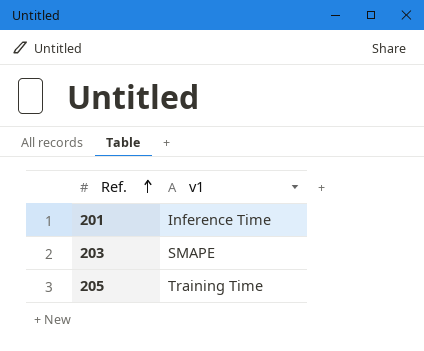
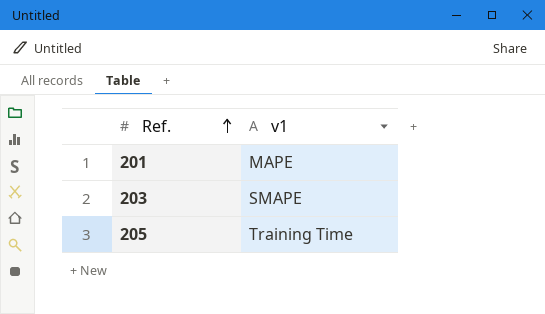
201 | v1: Inference Time -> MAPE

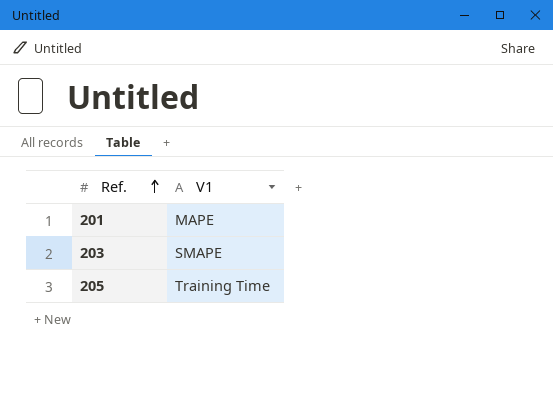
column name: v1 -> V1

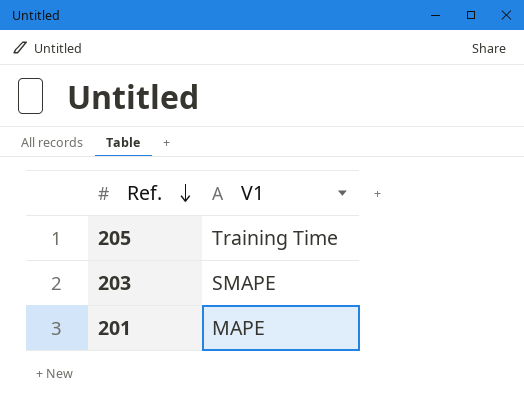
row order: Ref. ascending -> Ref. descending

